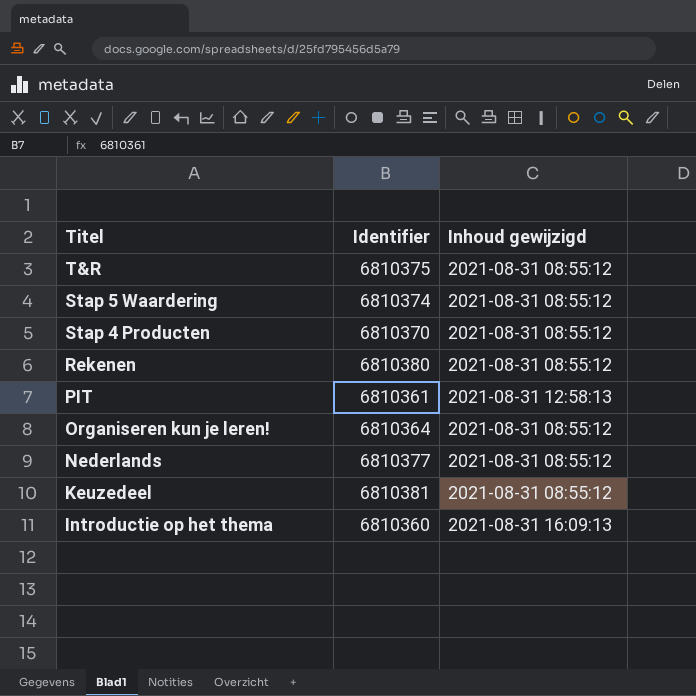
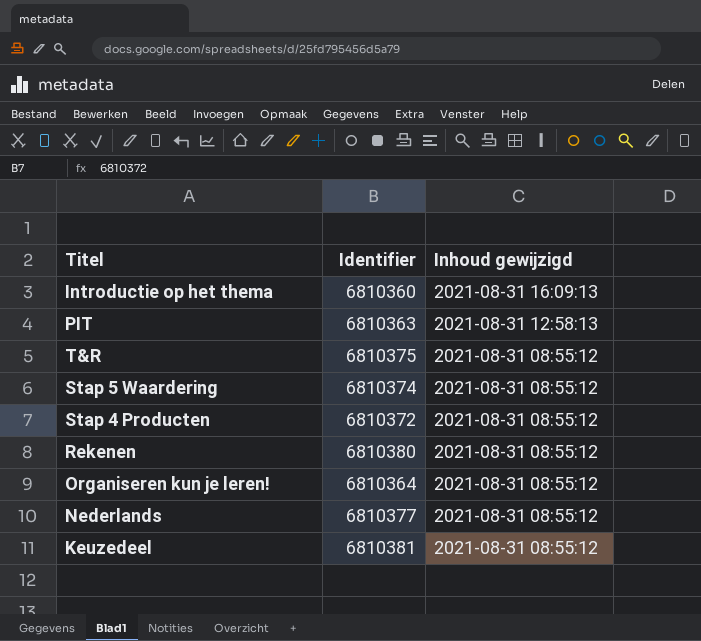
row order: Titel descending -> Inhoud gewijzigd descending
PIT | Identifier: 6810361 -> 6810363
Stap 4 Producten | Identifier: 6810370 -> 6810372

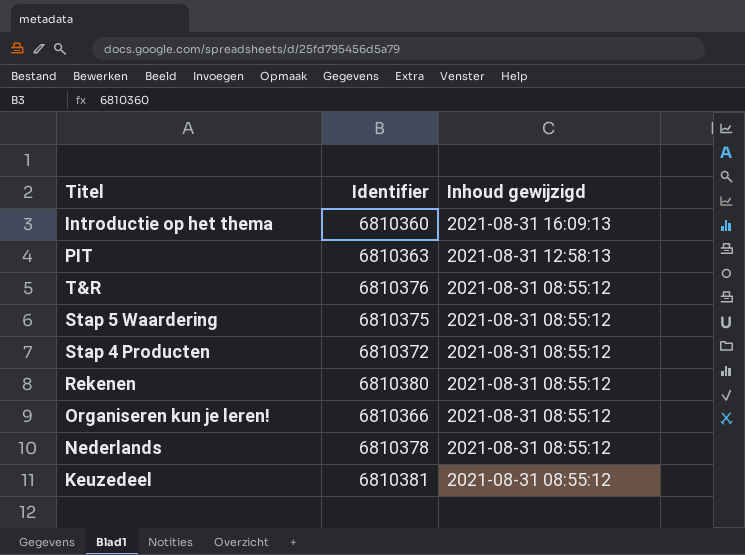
T&R | Identifier: 6810375 -> 6810376
Stap 5 Waardering | Identifier: 6810374 -> 6810375
Organiseren kun je leren! | Identifier: 6810364 -> 6810366
Nederlands | Identifier: 6810377 -> 6810378

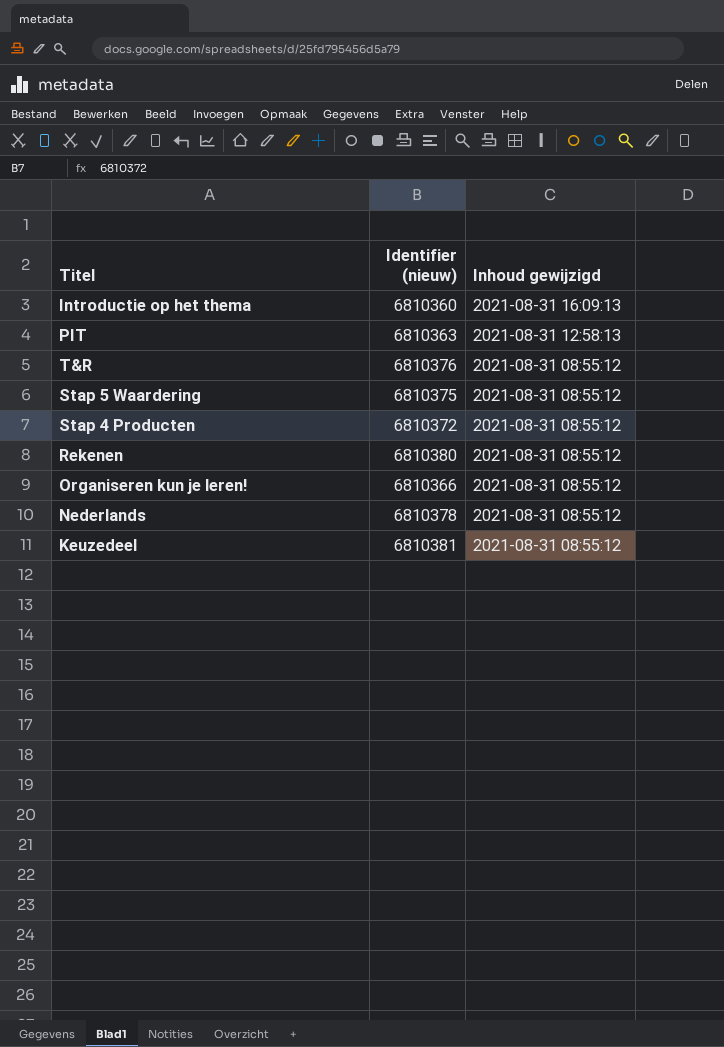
column name: Identifier -> Identifier (nieuw)

